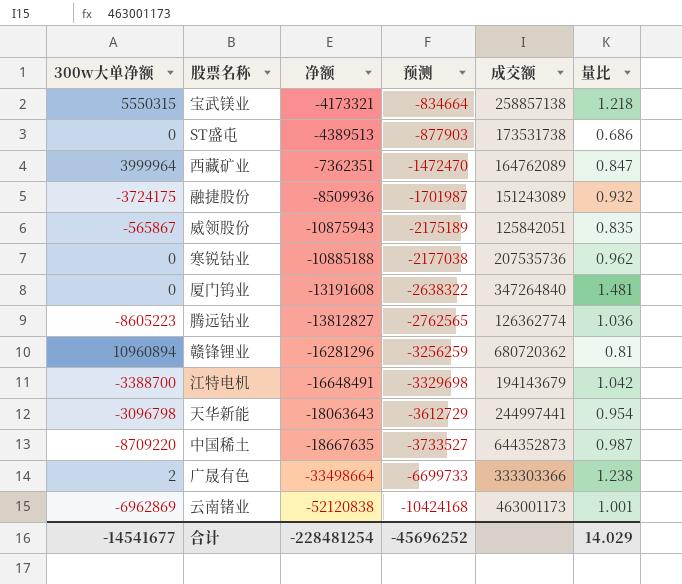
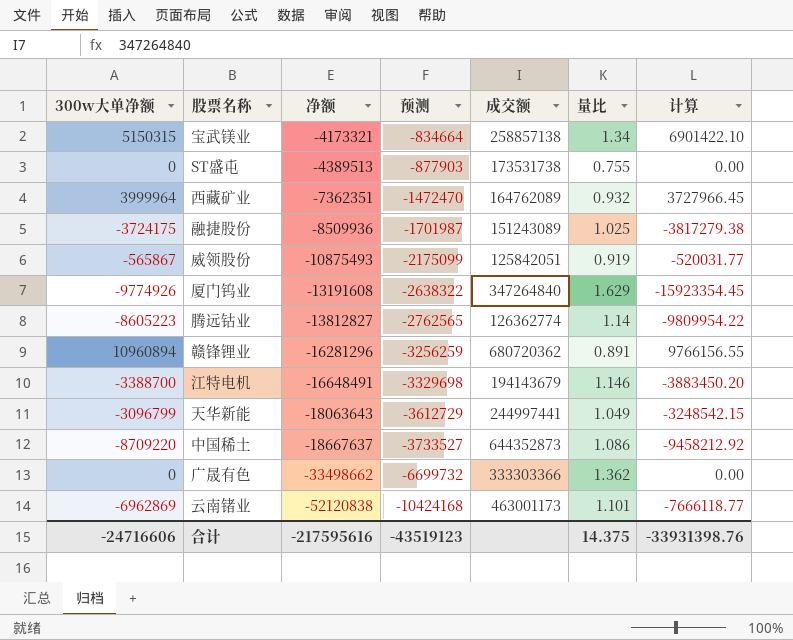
column 计算 | formula: none -> [300w大单净额] * [量比]
row 寒锐钴业: 0 | -10885188 | -2177038 | 207535736 | 0.962 -> none
宝武镁业 | 300w大单净额: 5550315 -> 5150315
宝武镁业 | 量比: 1.218 -> 1.34
ST盛屯 | 量比: 0.686 -> 0.755
西藏矿业 | 量比: 0.847 -> 0.932
融捷股份 | 量比: 0.932 -> 1.025
威领股份 | 净额: -10875943 -> -10875493
威领股份 | 预测: -2175189 -> -2175099
威领股份 | 量比: 0.835 -> 0.919
厦门钨业 | 300w大单净额: 0 -> -9774926
厦门钨业 | 量比: 1.481 -> 1.629
腾远钴业 | 量比: 1.036 -> 1.14
赣锋锂业 | 量比: 0.81 -> 0.891
江特电机 | 量比: 1.042 -> 1.146
天华新能 | 300w大单净额: -3096798 -> -3096799
天华新能 | 量比: 0.954 -> 1.049
中国稀土 | 净额: -18667635 -> -18667637
中国稀土 | 量比: 0.987 -> 1.086
广晟有色 | 300w大单净额: 2 -> 0
广晟有色 | 净额: -33498664 -> -33498662
广晟有色 | 预测: -6699733 -> -6699732
广晟有色 | 量比: 1.238 -> 1.362
云南锗业 | 量比: 1.001 -> 1.101
合计 | 300w大单净额: -14541677 -> -24716606
合计 | 净额: -228481254 -> -217595616
合计 | 预测: -45696252 -> -43519123
合计 | 量比: 14.029 -> 14.375

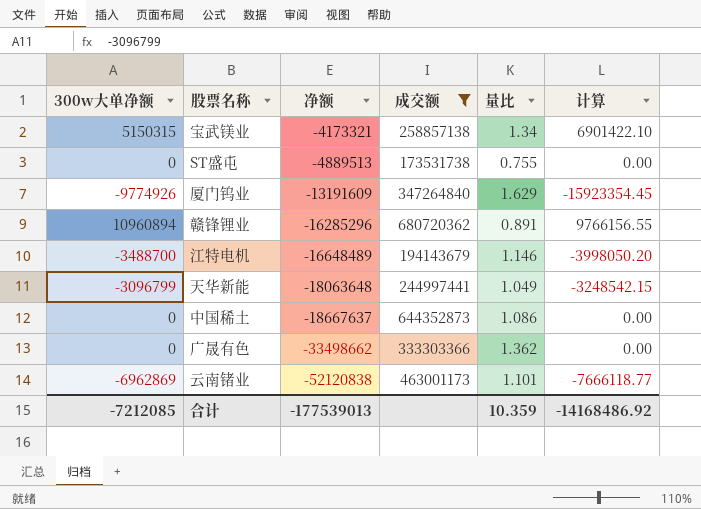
filter: none -> 成交额 >= 173531738
column 预测 | formula: [净额] * 0.2 -> none
ST盛屯 | 净额: -4389513 -> -4889513
厦门钨业 | 净额: -13191608 -> -13191609
赣锋锂业 | 净额: -16281296 -> -16285296
江特电机 | 300w大单净额: -3388700 -> -3488700
江特电机 | 净额: -16648491 -> -16648489
江特电机 | 计算: -3883450.20 -> -3998050.20
天华新能 | 净额: -18063643 -> -18063648
中国稀土 | 300w大单净额: -8709220 -> 0
中国稀土 | 计算: -9458212.92 -> 0.00
合计 | 300w大单净额: -24716606 -> -7212085
合计 | 净额: -217595616 -> -177539013
合计 | 量比: 14.375 -> 10.359
合计 | 计算: -33931398.76 -> -14168486.92

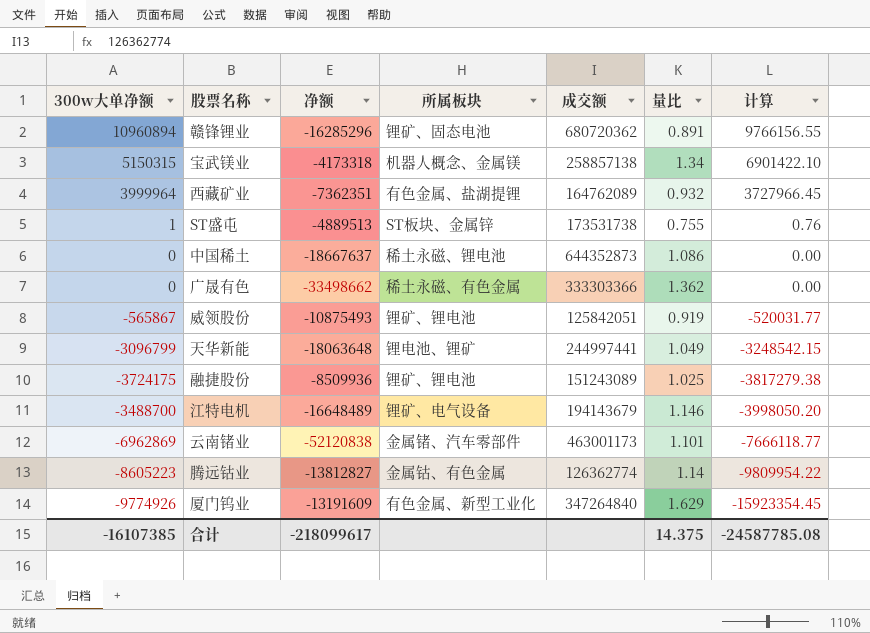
filter: 成交额 >= 173531738 -> none
row order: 净额 descending -> 计算 descending
column 所属板块 | position: none -> 4
宝武镁业 | 净额: -4173321 -> -4173318
ST盛屯 | 300w大单净额: 0 -> 1
ST盛屯 | 计算: 0.00 -> 0.76
合计 | 300w大单净额: -7212085 -> -16107385
合计 | 净额: -177539013 -> -218099617
合计 | 量比: 10.359 -> 14.375
合计 | 计算: -14168486.92 -> -24587785.08

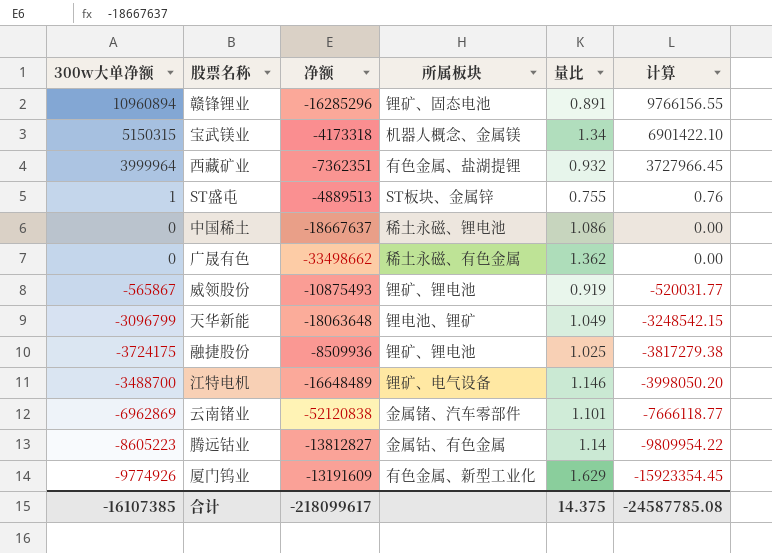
column 成交额 | position: 5 -> none

